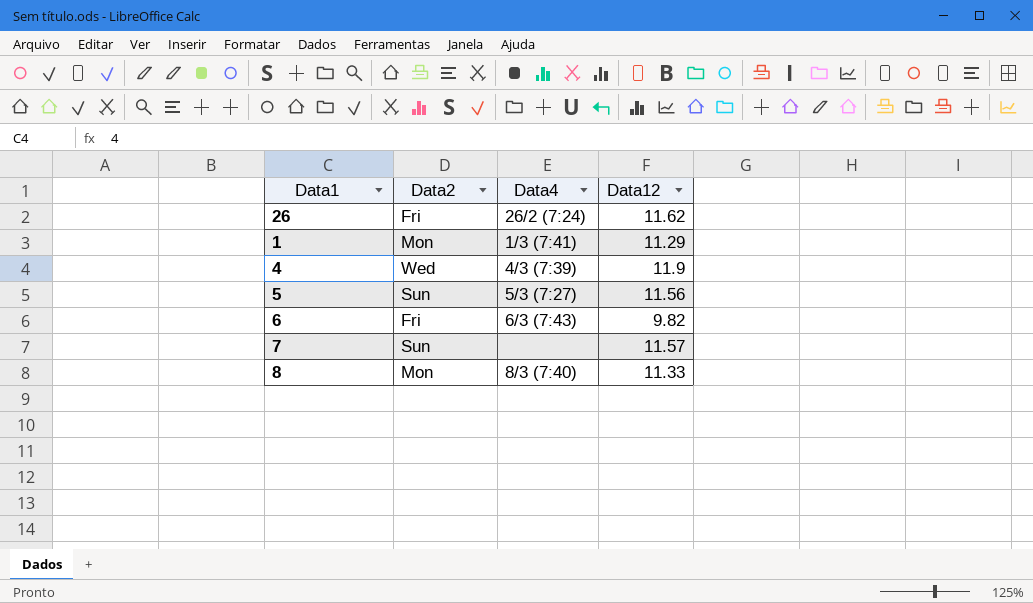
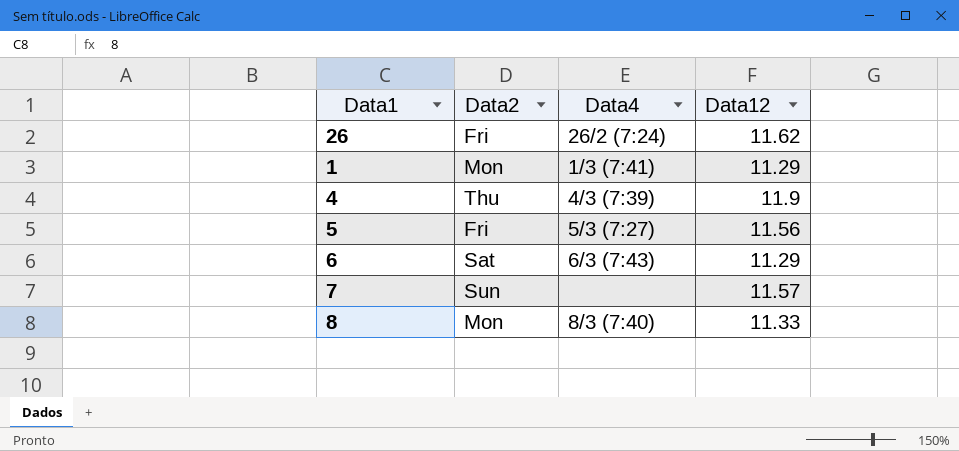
4 | Data2: Wed -> Thu
5 | Data2: Sun -> Fri
6 | Data2: Fri -> Sat
6 | Data12: 9.82 -> 11.29

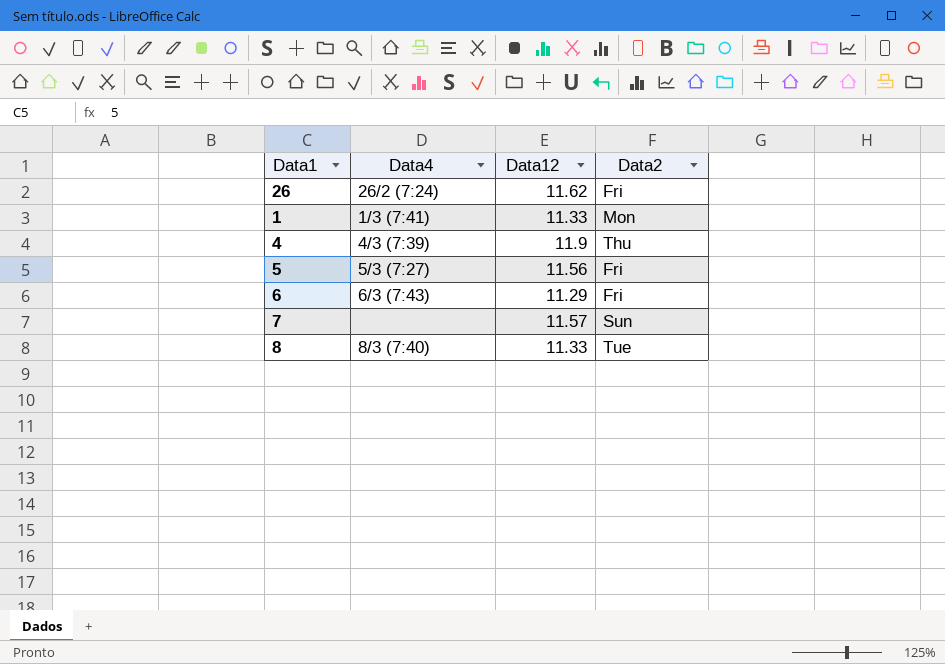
column Data2 | position: 2 -> 4
1 | Data12: 11.29 -> 11.33
6 | Data2: Sat -> Fri
8 | Data2: Mon -> Tue

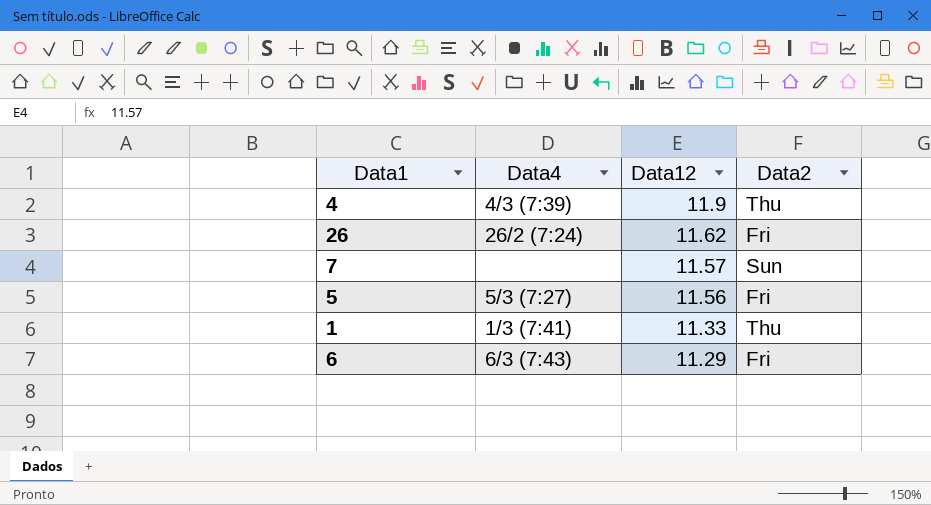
row order: none -> Data12 descending
row 8: 8/3 (7:40) | 11.33 | Tue -> none
1 | Data2: Mon -> Thu

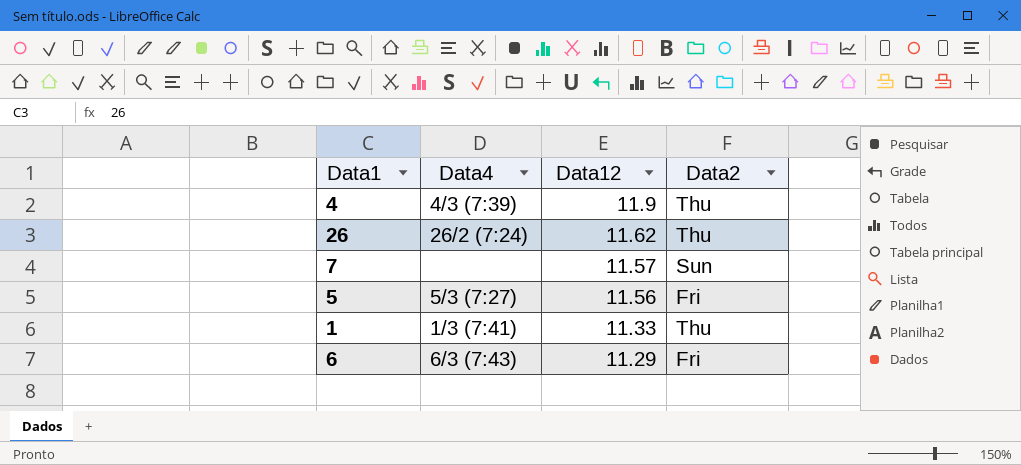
26 | Data2: Fri -> Thu

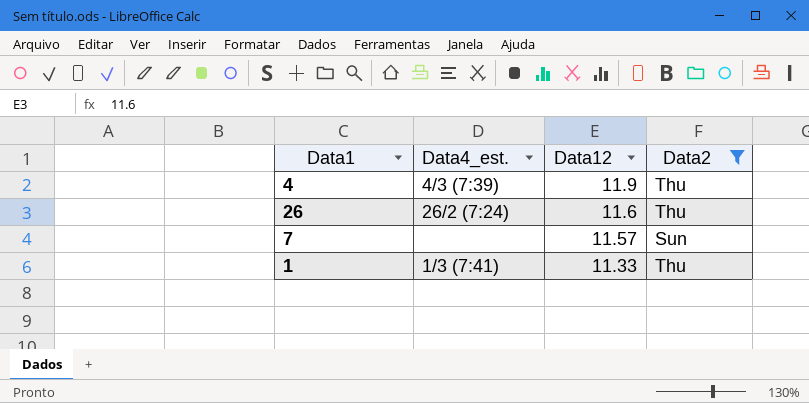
filter: none -> Data2 != Fri
column name: Data4 -> Data4_est.
26 | Data12: 11.62 -> 11.6

